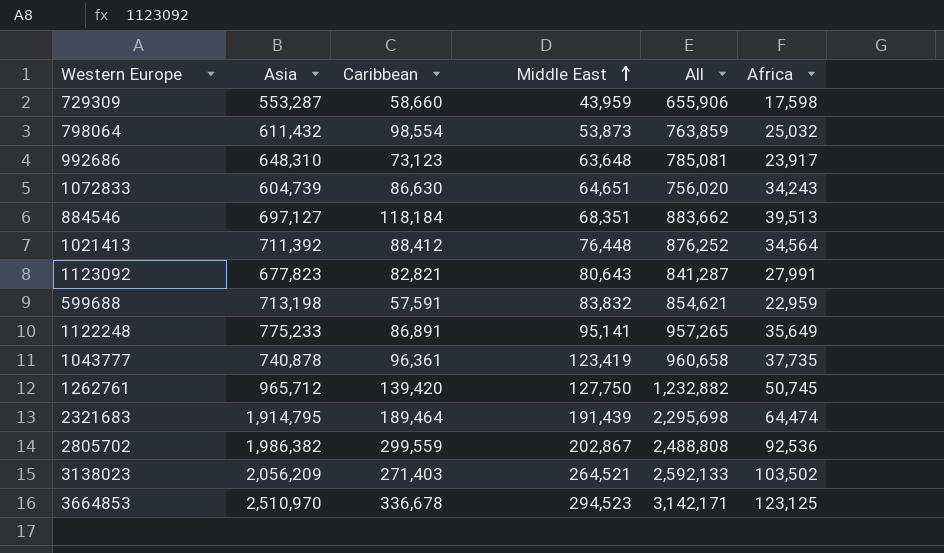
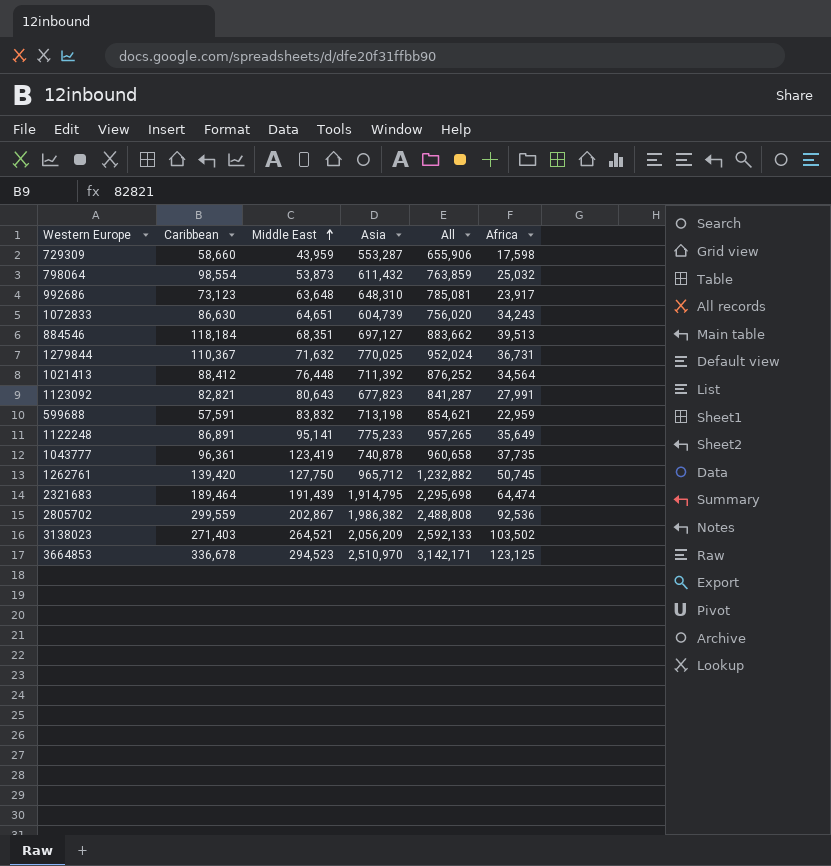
column Asia | position: 2 -> 4
row 1279844: none -> 110,367 | 71,632 | 770,025 | 952,024 | 36,731

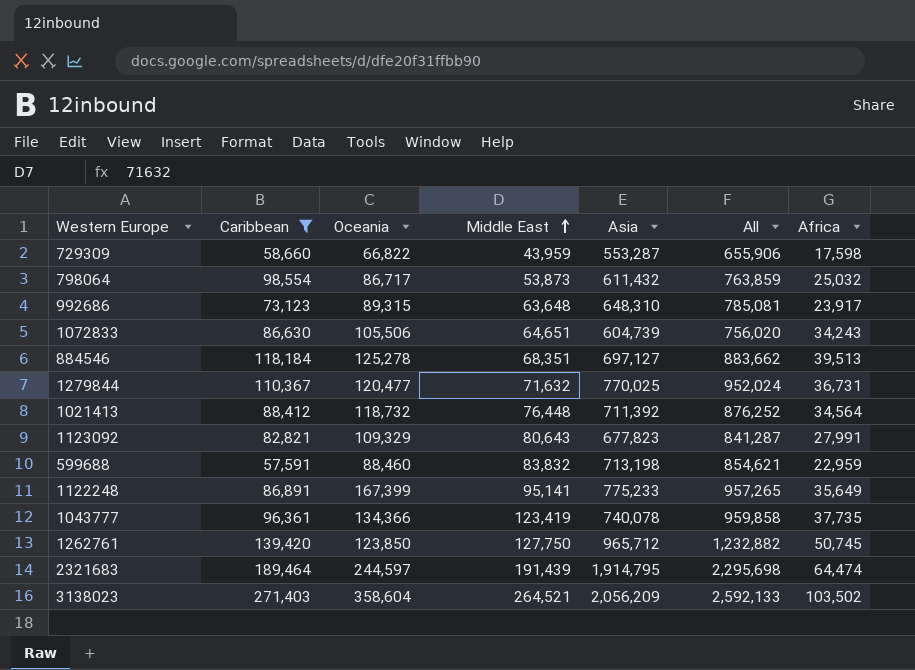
filter: none -> Caribbean <= 271,403
column Oceania | position: none -> 3
1043777 | Asia: 740,878 -> 740,078
1043777 | All: 960,658 -> 959,858

